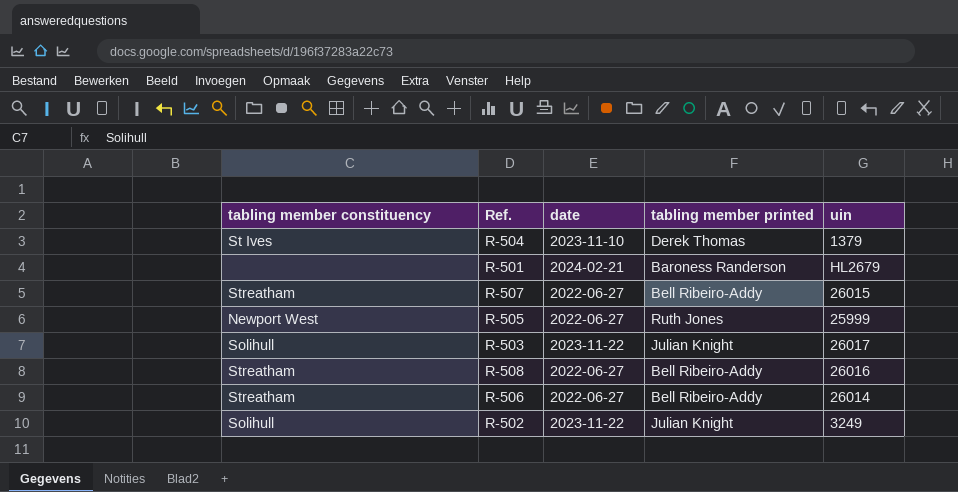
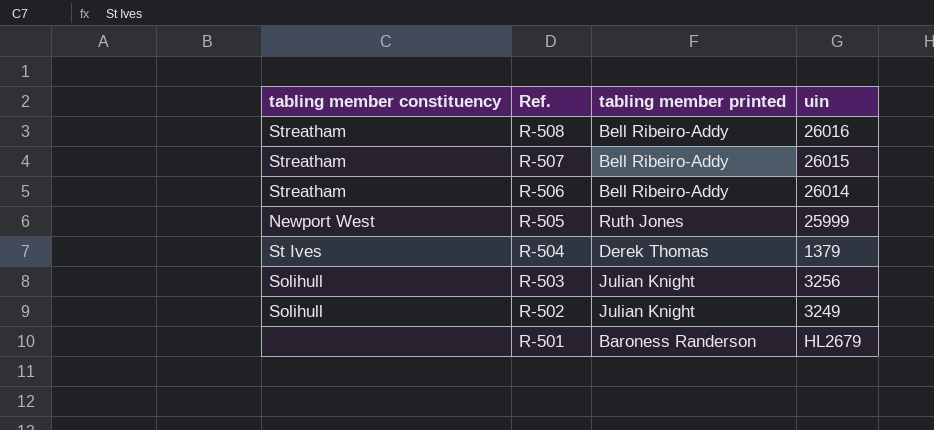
row order: none -> Ref. descending
column date | position: 3 -> none
R-503 | uin: 26017 -> 3256

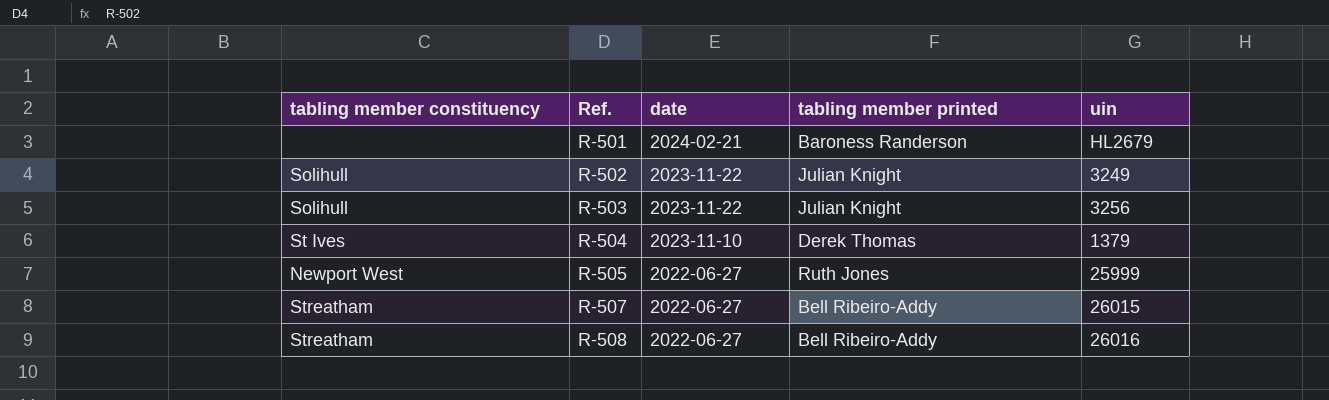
row order: Ref. descending -> Ref. ascending
column date | position: none -> 3
row R-506: Streatham | Bell Ribeiro-Addy | 26014 -> none

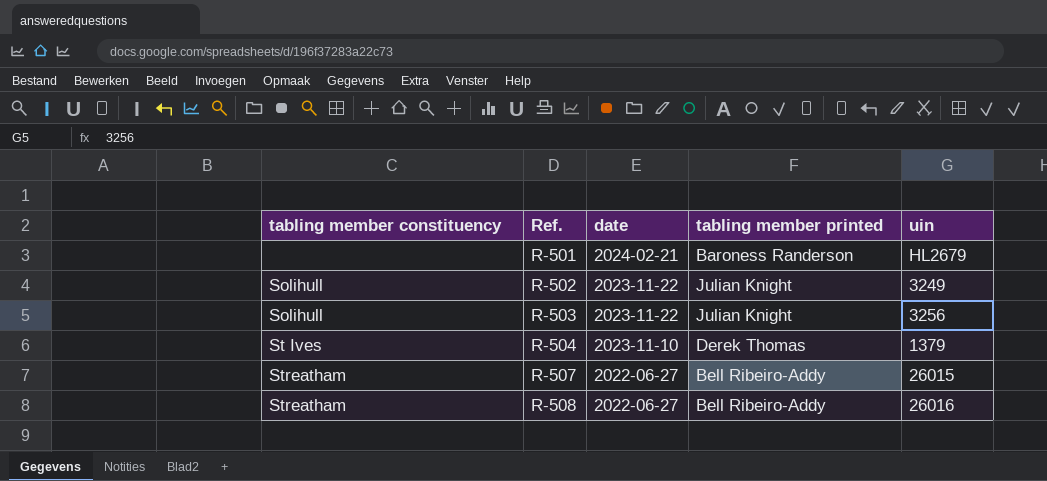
row R-505: Newport West | 2022-06-27 | Ruth Jones | 25999 -> none

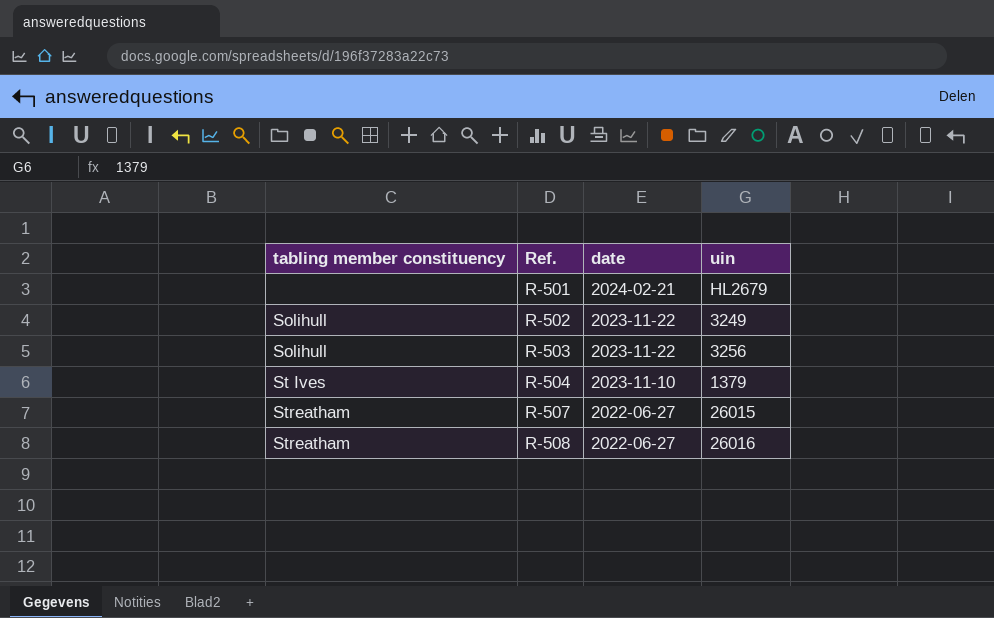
column tabling member printed | position: 4 -> none

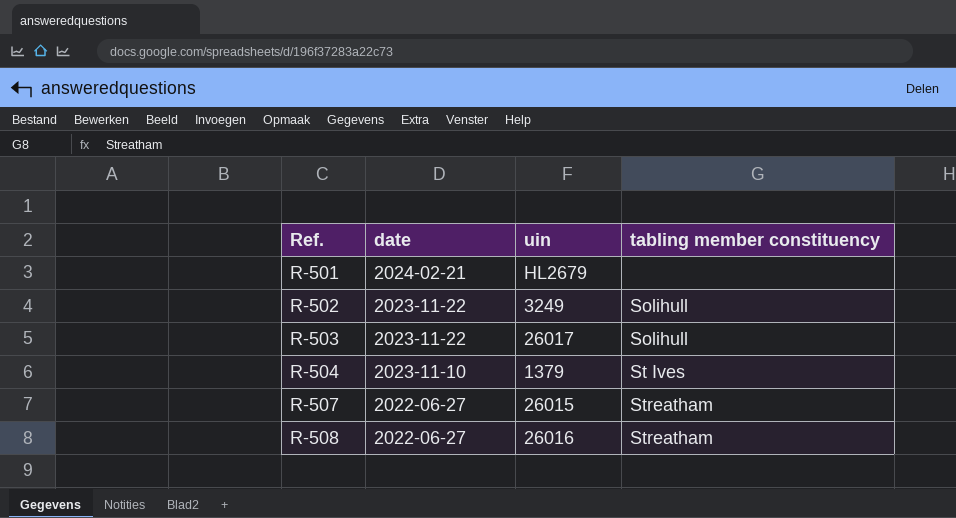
column tabling member constituency | position: 1 -> 4
R-503 | uin: 3256 -> 26017

